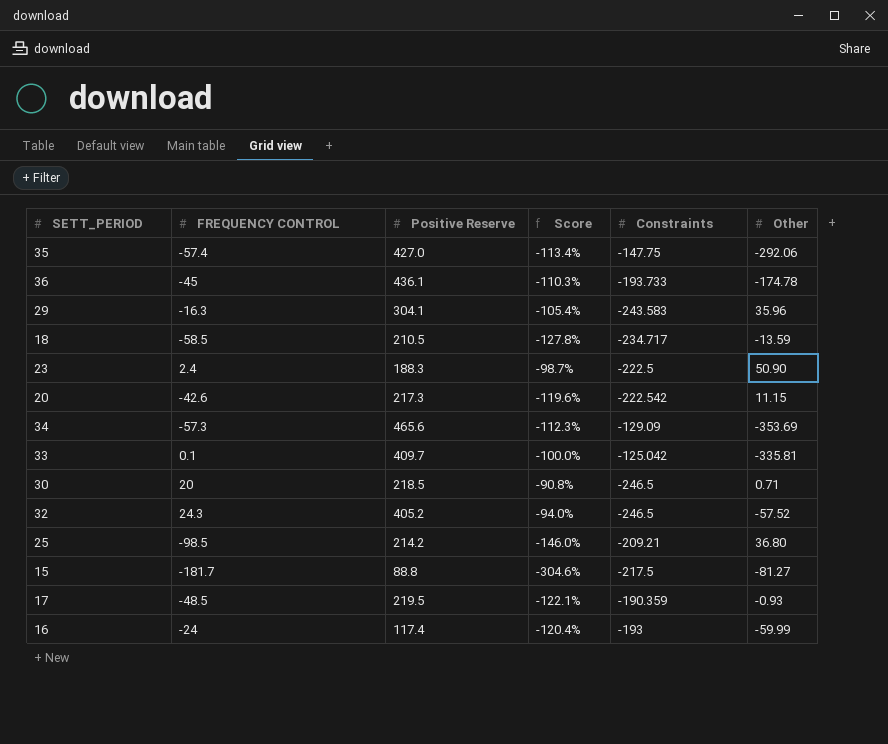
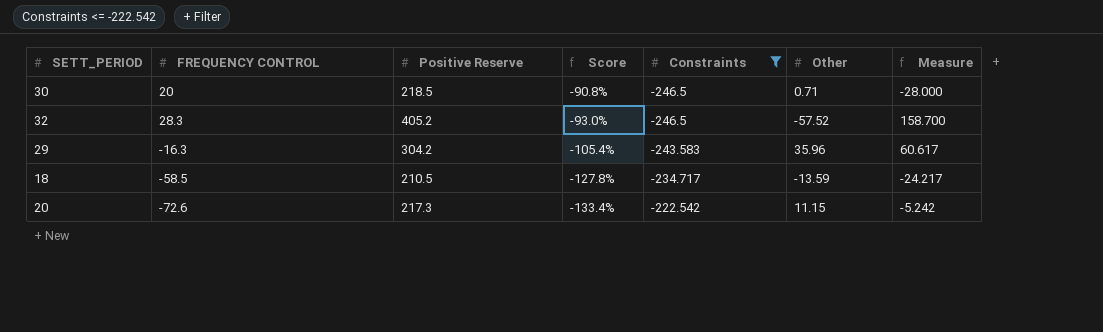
filter: none -> Constraints <= -222.542
row order: none -> Score descending
column Measure | formula: none -> [Positive Reserve] + [Constraints]
32 | FREQUENCY CONTROL: 24.3 -> 28.3
32 | Score: -94.0% -> -93.0%
29 | Positive Reserve: 304.1 -> 304.2
20 | FREQUENCY CONTROL: -42.6 -> -72.6
20 | Score: -119.6% -> -133.4%

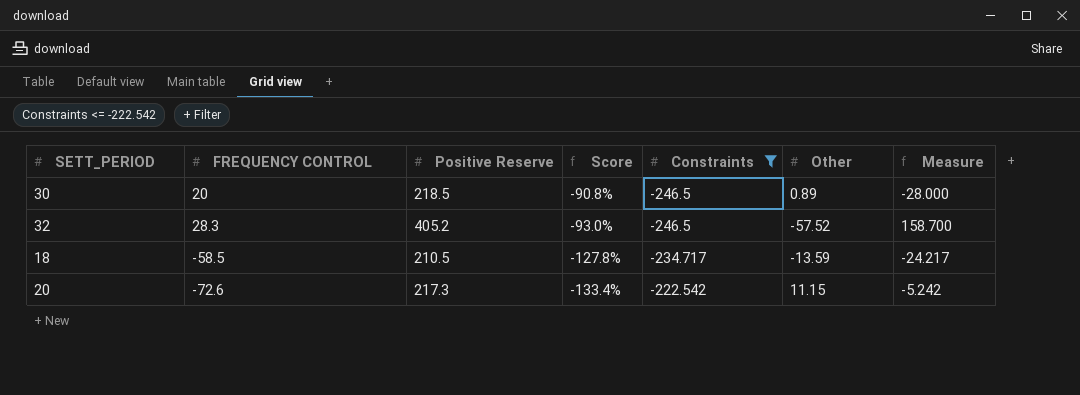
row 29: -16.3 | 304.2 | -105.4% | -243.583 | 35.96 | 60.617 -> none
30 | Other: 0.71 -> 0.89

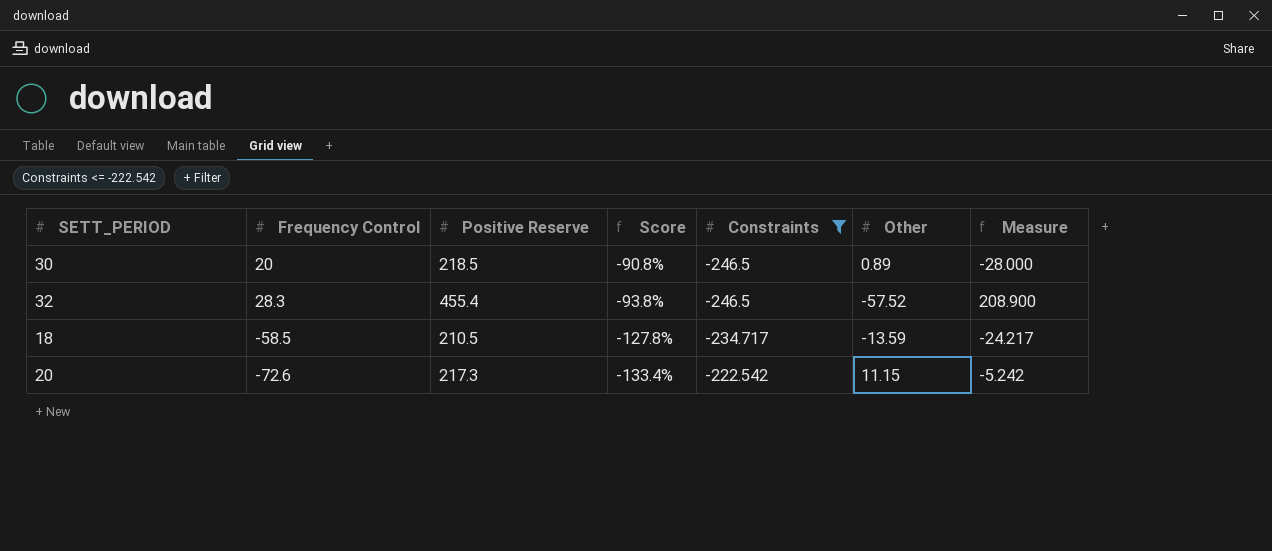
column name: FREQUENCY CONTROL -> Frequency Control
32 | Positive Reserve: 405.2 -> 455.4
32 | Score: -93.0% -> -93.8%
32 | Measure: 158.700 -> 208.900

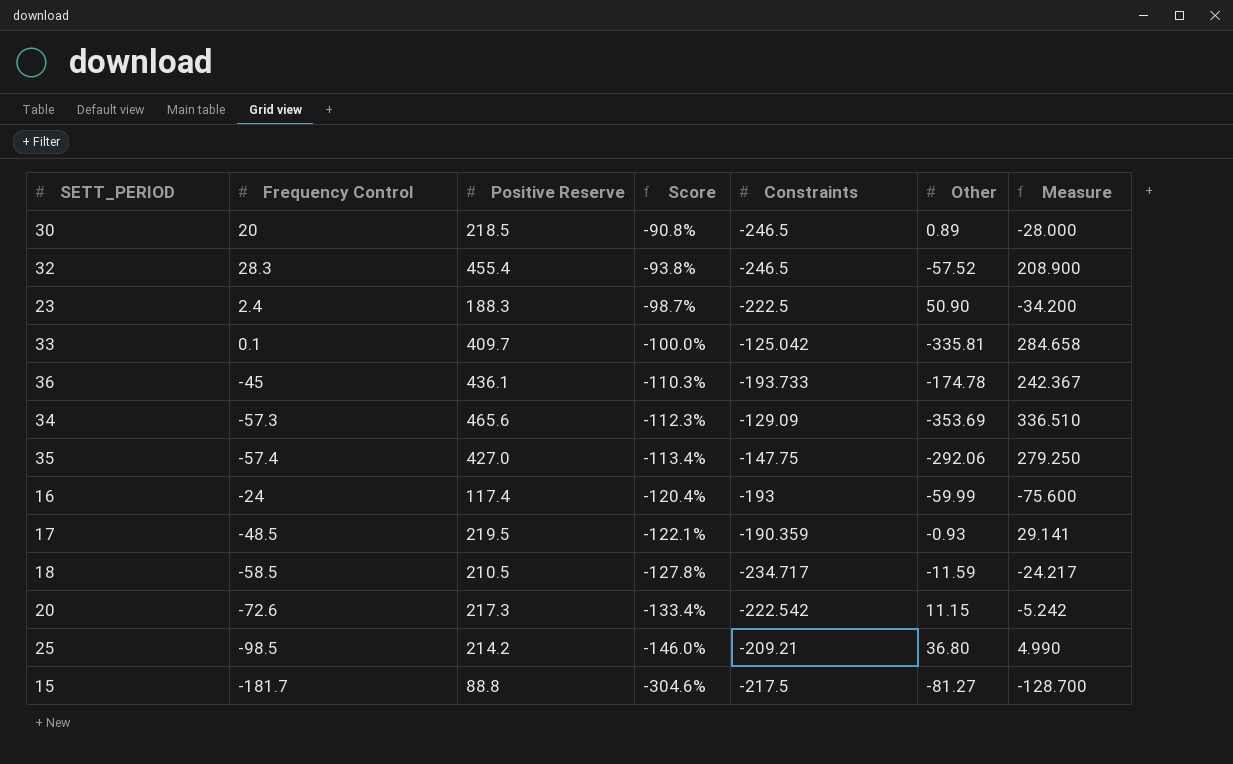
filter: Constraints <= -222.542 -> none
18 | Other: -13.59 -> -11.59

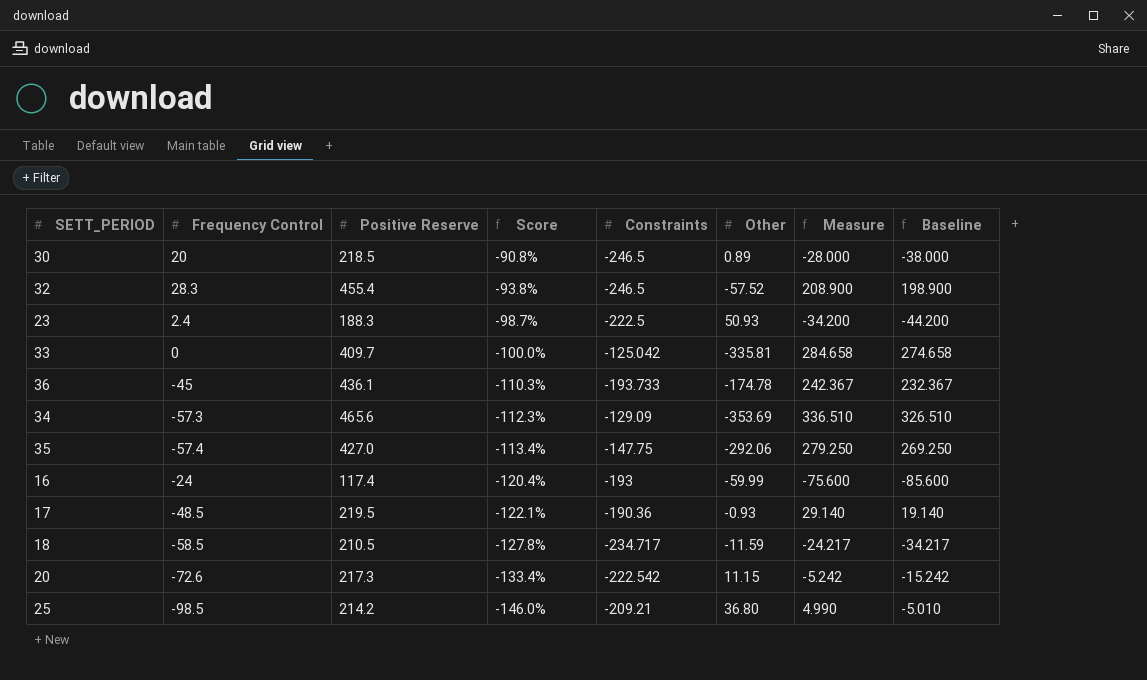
column Baseline | formula: none -> [Measure] - 10
row 15: -181.7 | 88.8 | -304.6% | -217.5 | -81.27 | -128.700 -> none
23 | Other: 50.90 -> 50.93
33 | Frequency Control: 0.1 -> 0
17 | Constraints: -190.359 -> -190.36
17 | Measure: 29.141 -> 29.140

